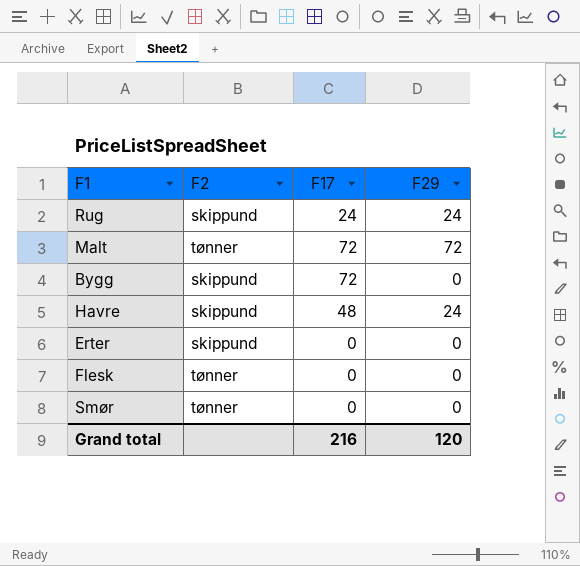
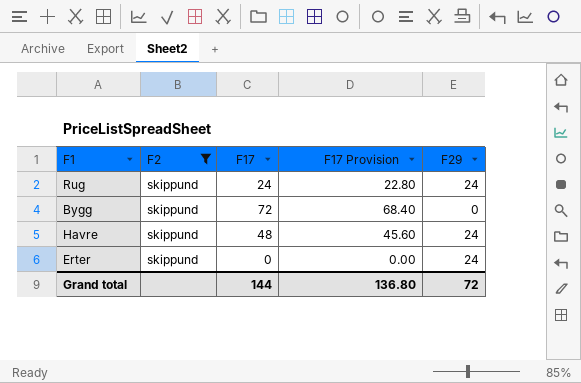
filter: none -> F2 = skippund
column F17 Provision | formula: none -> [F17] * 0.95
Erter | F29: 0 -> 24
Grand total | F17: 216 -> 144
Grand total | F29: 120 -> 72

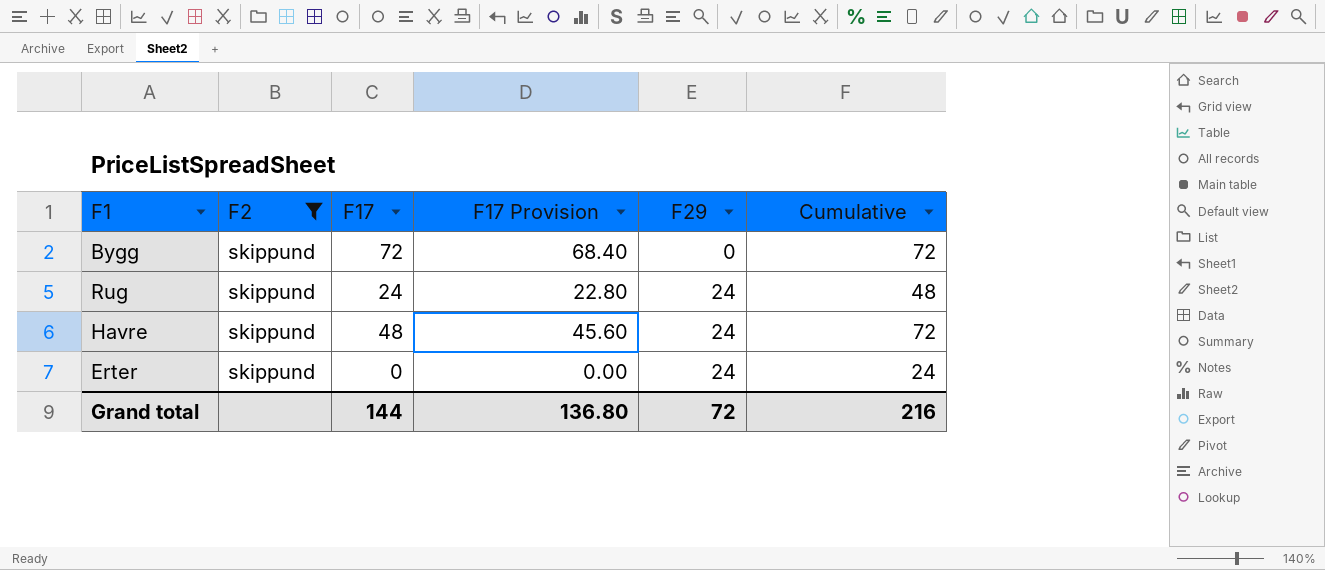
row order: none -> F29 ascending
column Cumulative | formula: none -> [F17] + [F29]

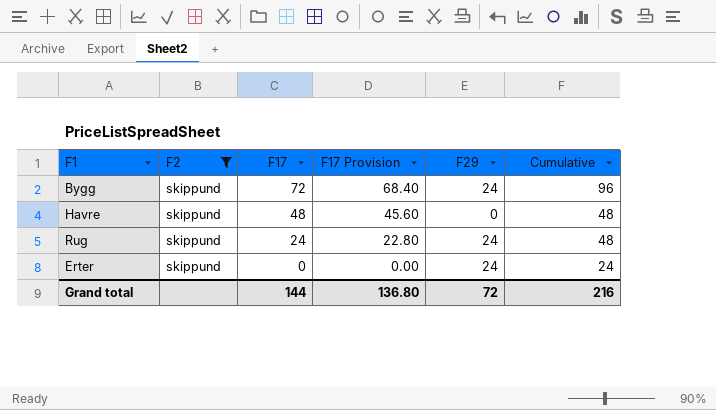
row order: F29 ascending -> F17 descending
Bygg | F29: 0 -> 24
Bygg | Cumulative: 72 -> 96
Havre | F29: 24 -> 0
Havre | Cumulative: 72 -> 48

